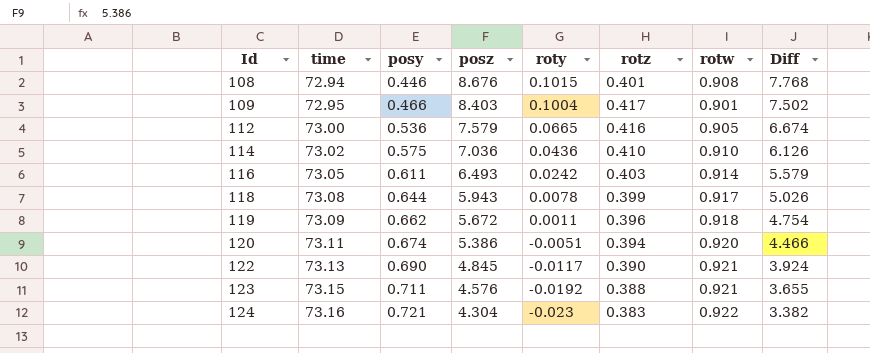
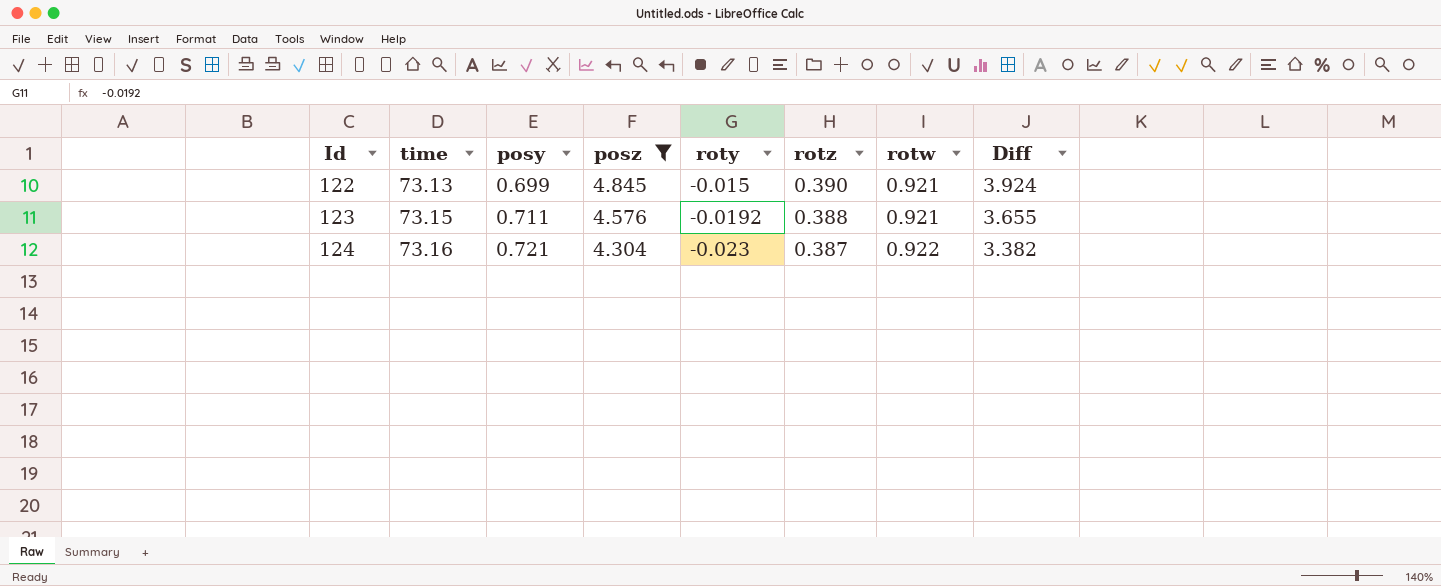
filter: none -> posz <= 4.845
122 | posy: 0.690 -> 0.699
122 | roty: -0.0117 -> -0.015
124 | rotz: 0.383 -> 0.387

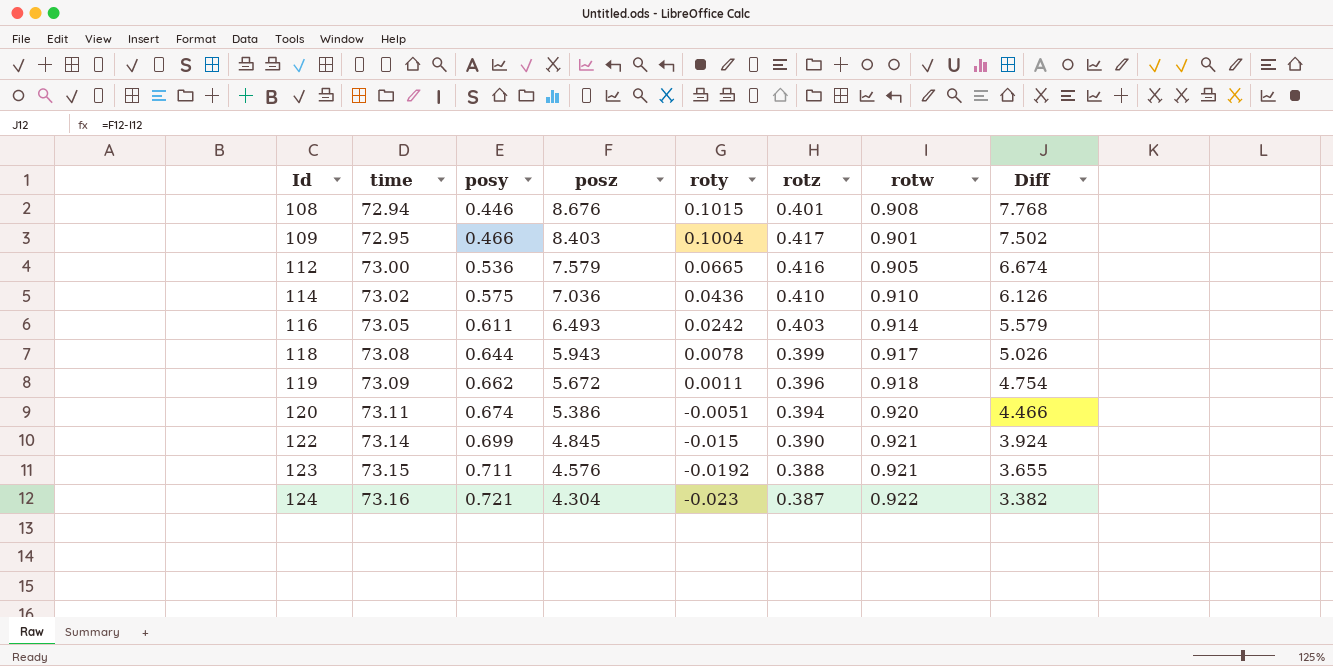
filter: posz <= 4.845 -> none
122 | time: 73.13 -> 73.14

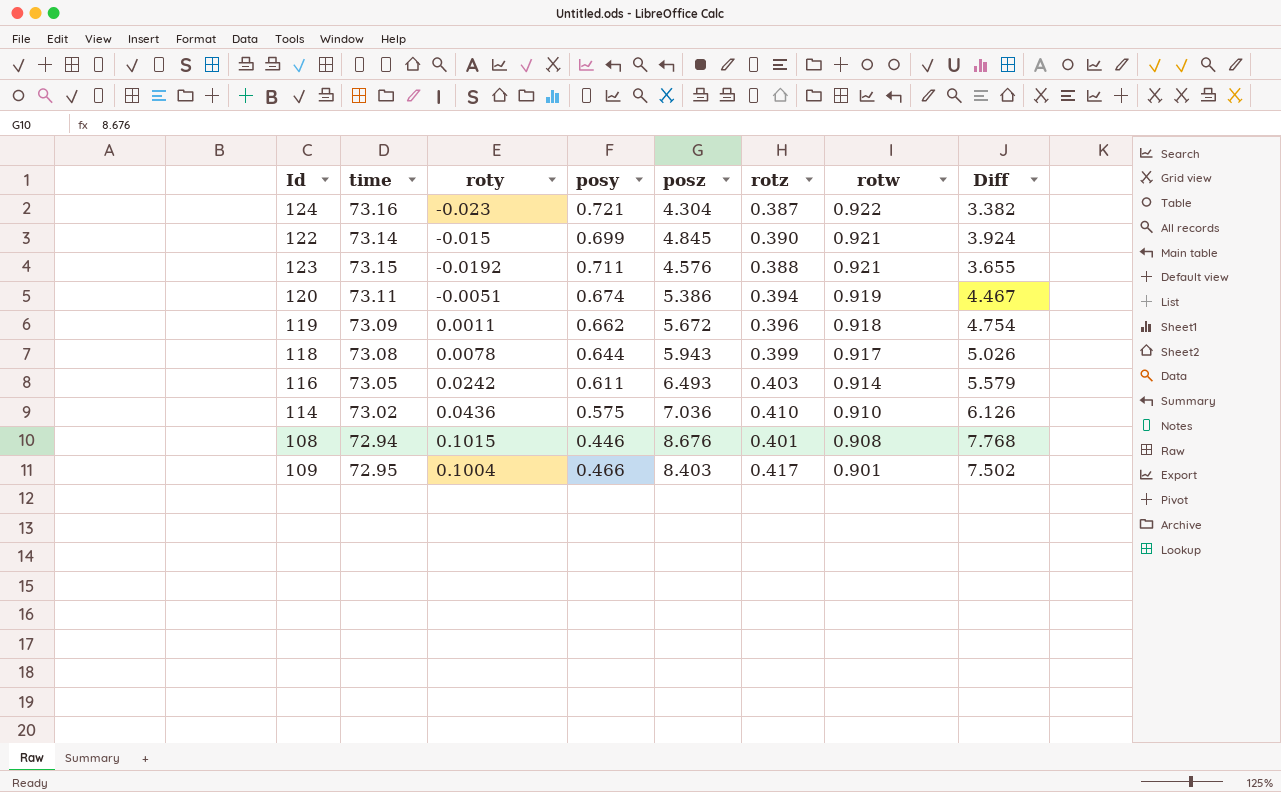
row order: Id ascending -> rotw descending
column roty | position: 5 -> 3
row 112: 73.00 | 0.536 | 7.579 | 0.0665 | 0.416 | 0.905 | 6.674 -> none
120 | rotw: 0.920 -> 0.919
120 | Diff: 4.466 -> 4.467

